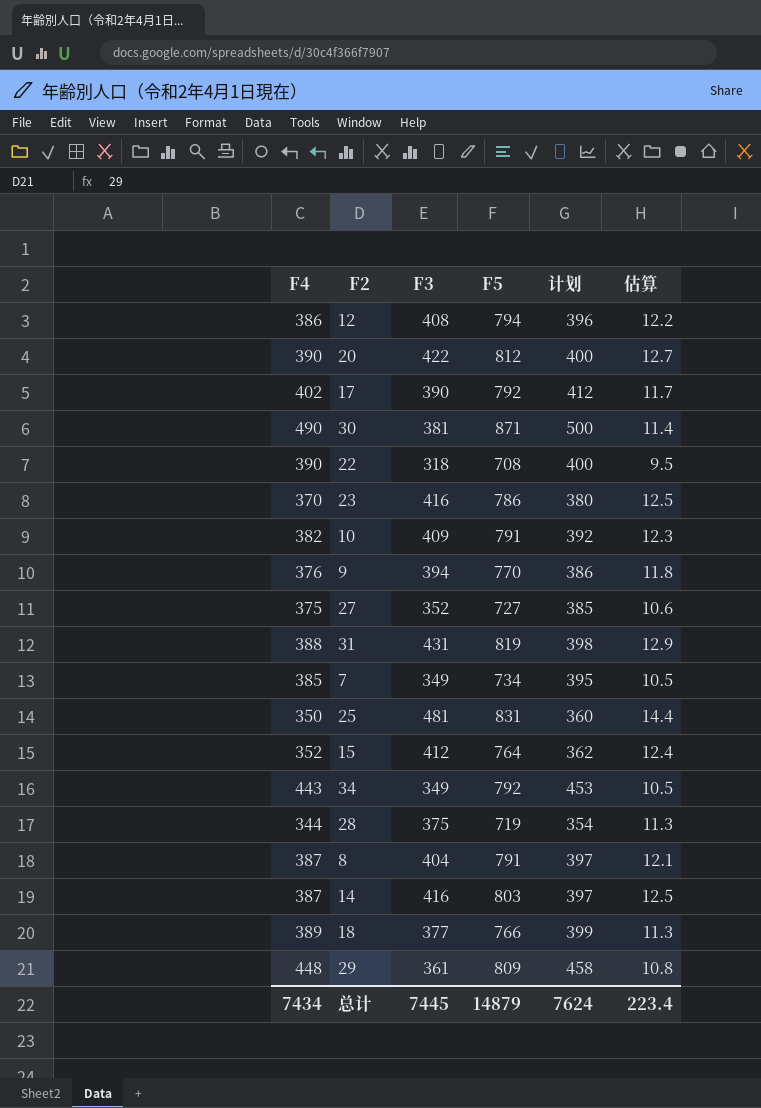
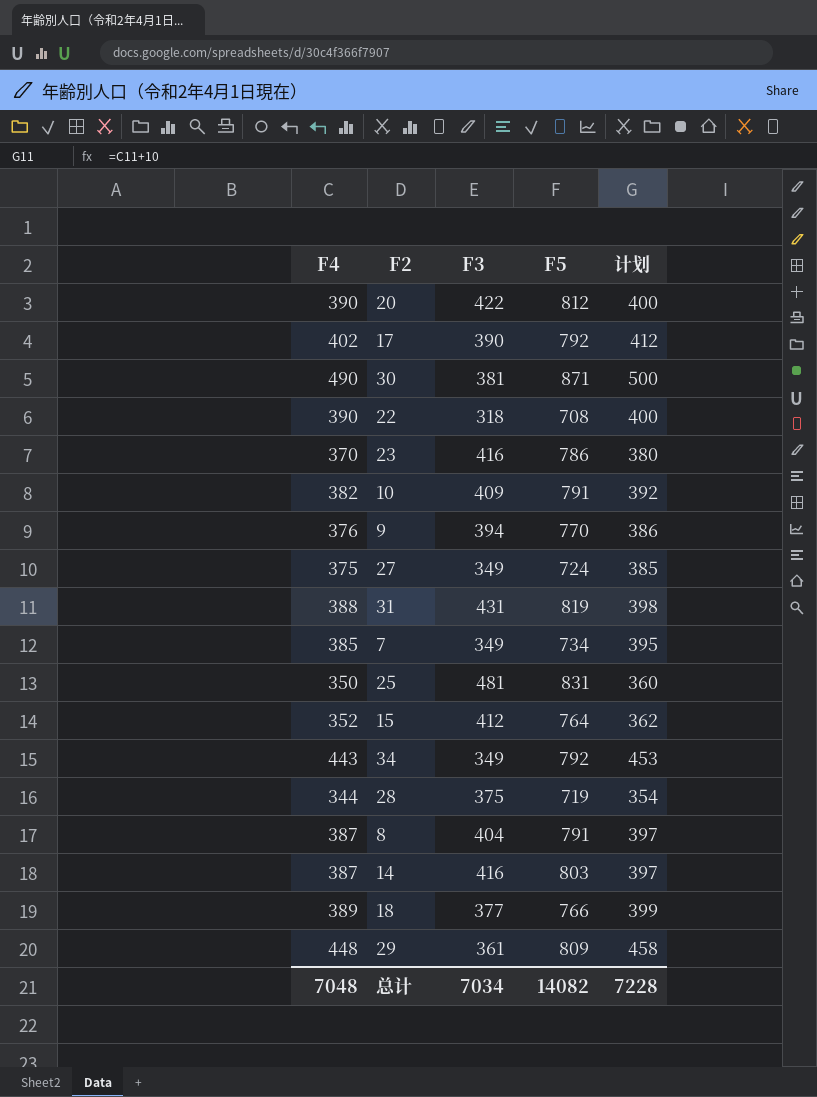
column 估算 | formula: [F3] * 0.03 -> none
row 12: 386 | 408 | 794 | 396 | 12.2 -> none
27 | F3: 352 -> 349
27 | F5: 727 -> 724
总计 | F4: 7434 -> 7048
总计 | F3: 7445 -> 7034
总计 | F5: 14879 -> 14082
总计 | 计划: 7624 -> 7228

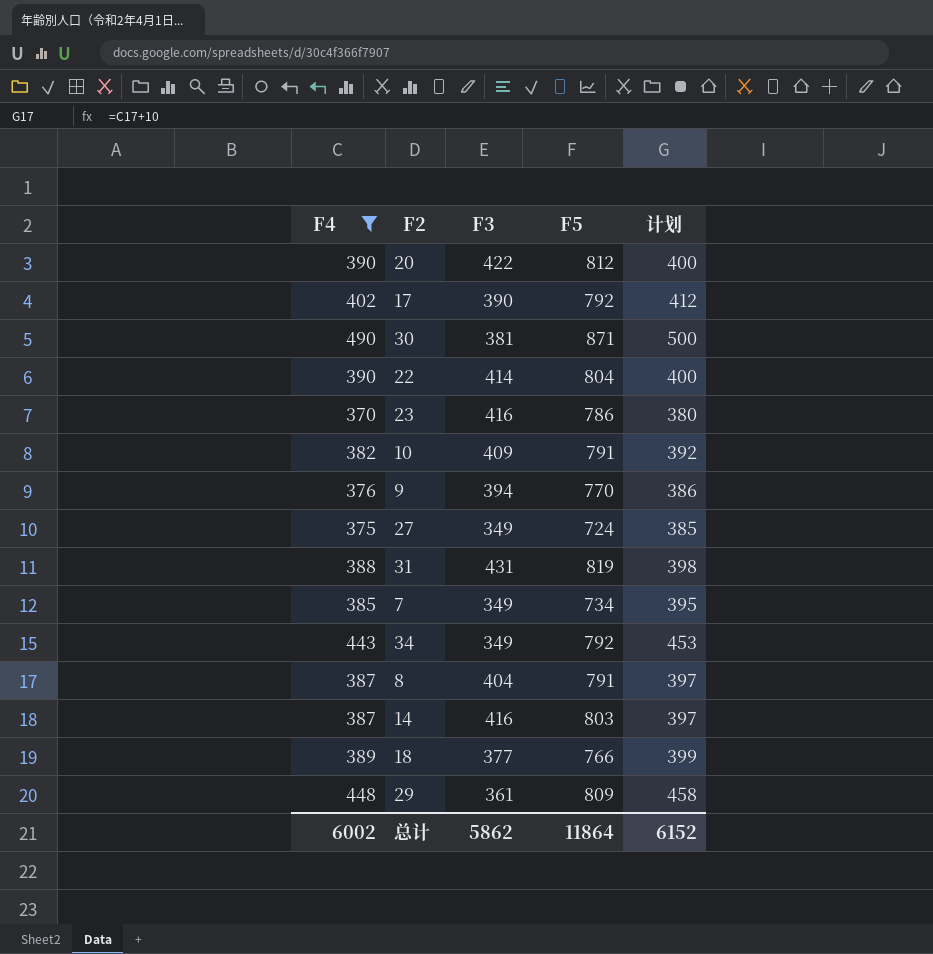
filter: none -> F4 >= 370
22 | F3: 318 -> 414
22 | F5: 708 -> 804
总计 | F4: 7048 -> 6002
总计 | F3: 7034 -> 5862
总计 | F5: 14082 -> 11864
总计 | 计划: 7228 -> 6152

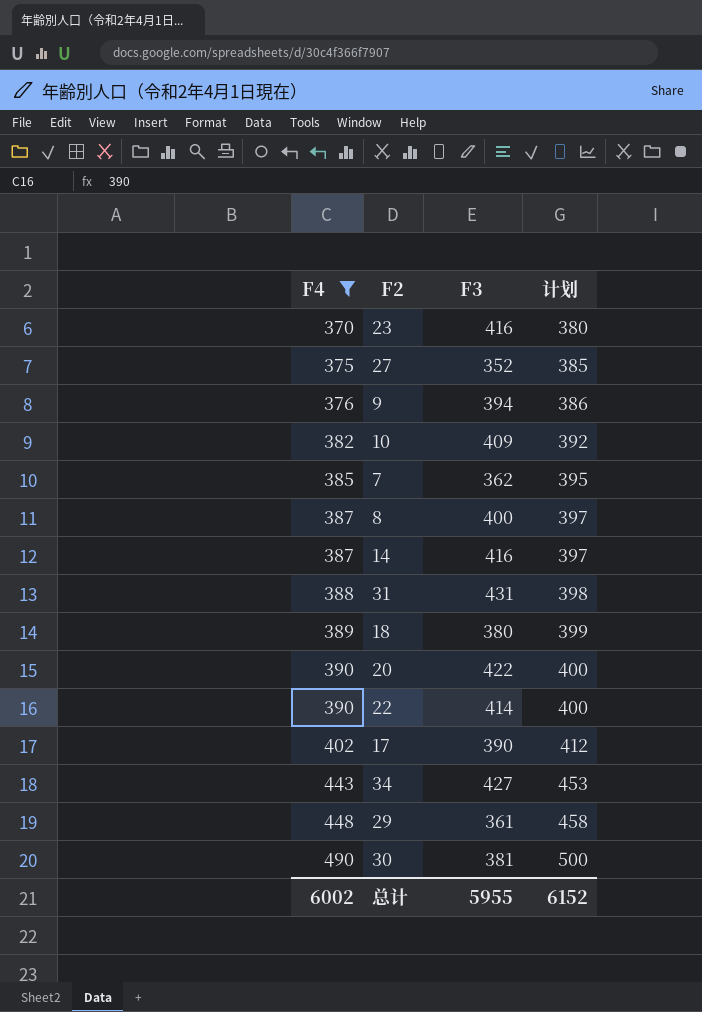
row order: none -> F4 ascending
column F5 | formula: [F4] + [F3] -> none
27 | F3: 349 -> 352
7 | F3: 349 -> 362
8 | F3: 404 -> 400
18 | F3: 377 -> 380
34 | F3: 349 -> 427
总计 | F3: 5862 -> 5955

